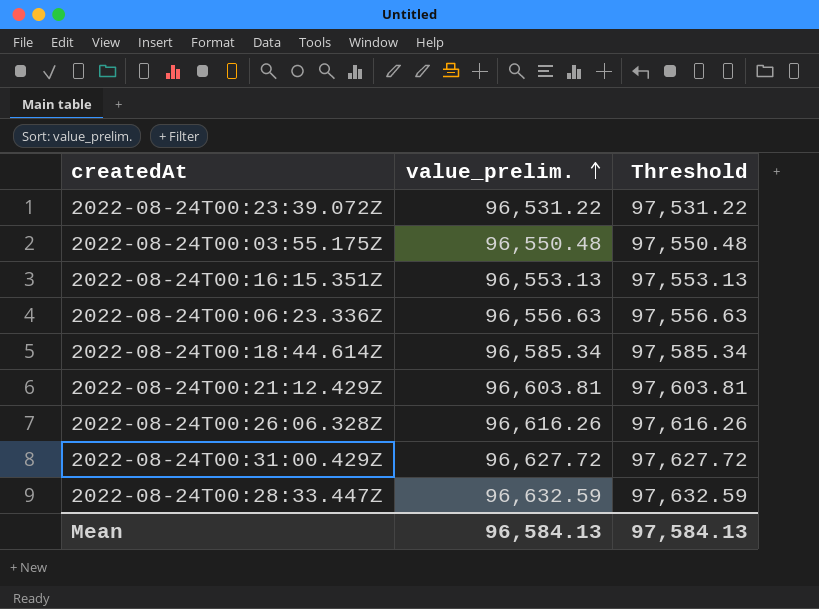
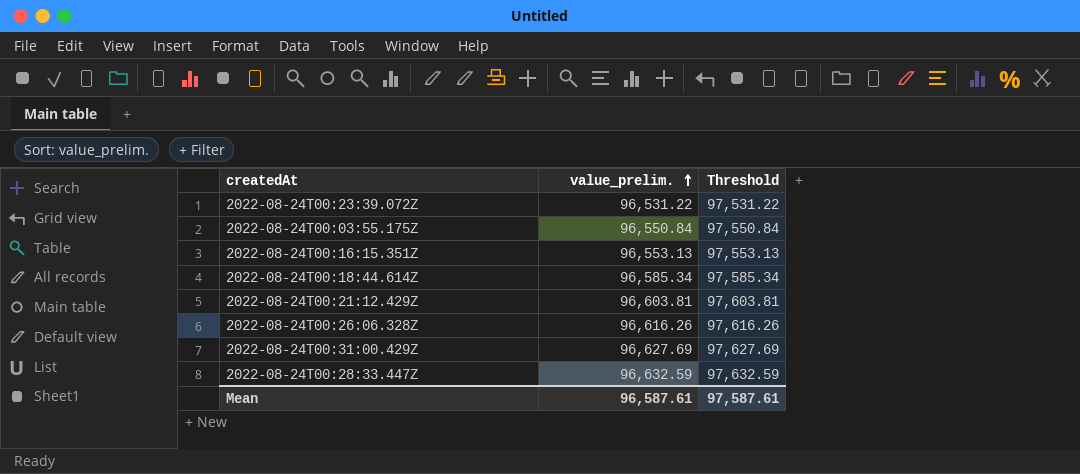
row 2022-08-24T00:06:23.336Z: 96,556.63 | 97,556.63 -> none
2022-08-24T00:03:55.175Z | value_prelim.: 96,550.48 -> 96,550.84
2022-08-24T00:03:55.175Z | Threshold: 97,550.48 -> 97,550.84
2022-08-24T00:31:00.429Z | value_prelim.: 96,627.72 -> 96,627.69
2022-08-24T00:31:00.429Z | Threshold: 97,627.72 -> 97,627.69
Mean | value_prelim.: 96,584.13 -> 96,587.61
Mean | Threshold: 97,584.13 -> 97,587.61

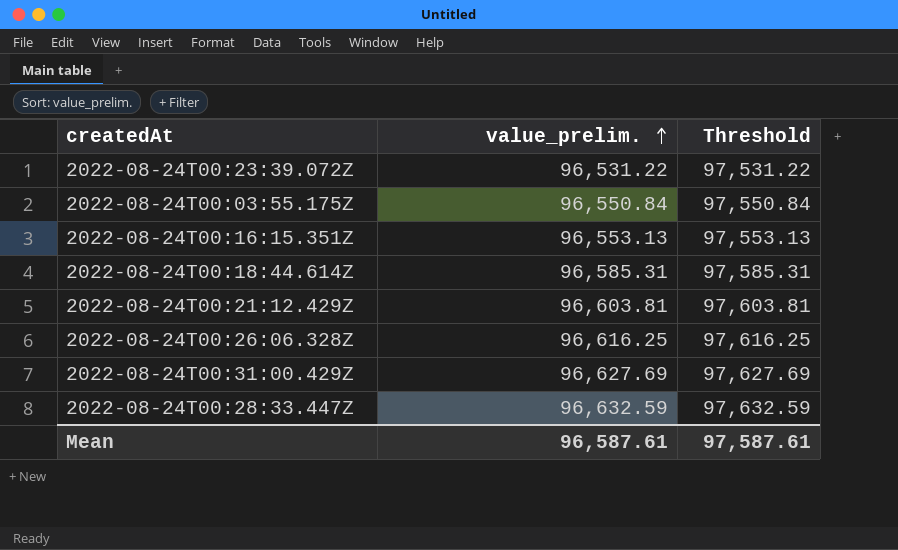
2022-08-24T00:18:44.614Z | value_prelim.: 96,585.34 -> 96,585.31
2022-08-24T00:18:44.614Z | Threshold: 97,585.34 -> 97,585.31
2022-08-24T00:26:06.328Z | value_prelim.: 96,616.26 -> 96,616.25
2022-08-24T00:26:06.328Z | Threshold: 97,616.26 -> 97,616.25

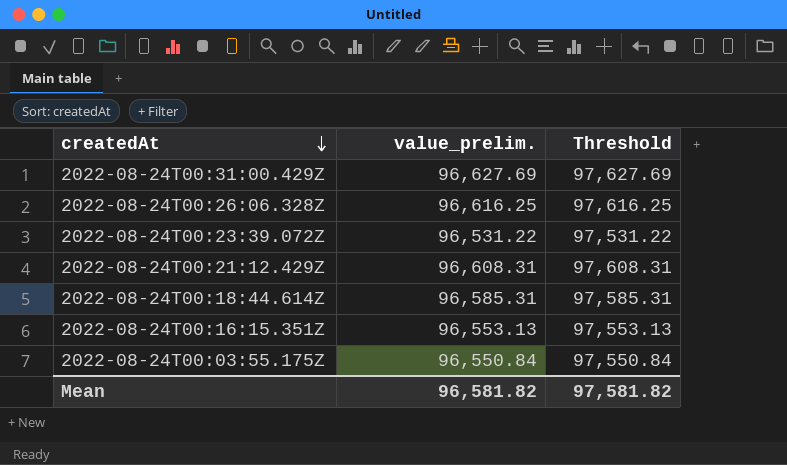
row order: value_prelim. ascending -> createdAt descending
row 2022-08-24T00:28:33.447Z: 96,632.59 | 97,632.59 -> none
2022-08-24T00:21:12.429Z | value_prelim.: 96,603.81 -> 96,608.31
2022-08-24T00:21:12.429Z | Threshold: 97,603.81 -> 97,608.31
Mean | value_prelim.: 96,587.61 -> 96,581.82
Mean | Threshold: 97,587.61 -> 97,581.82

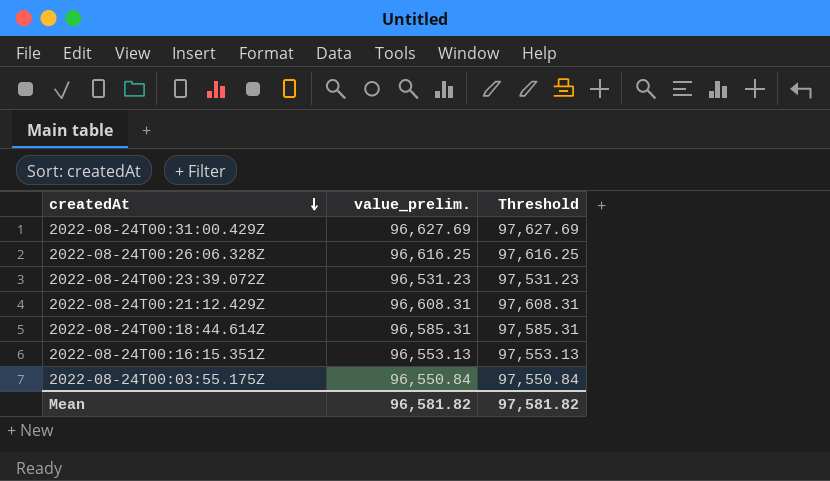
2022-08-24T00:23:39.072Z | value_prelim.: 96,531.22 -> 96,531.23
2022-08-24T00:23:39.072Z | Threshold: 97,531.22 -> 97,531.23

